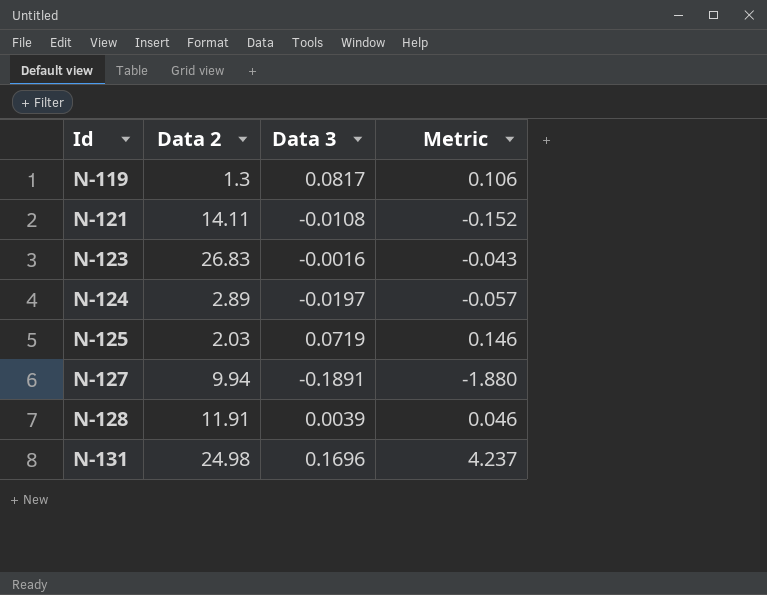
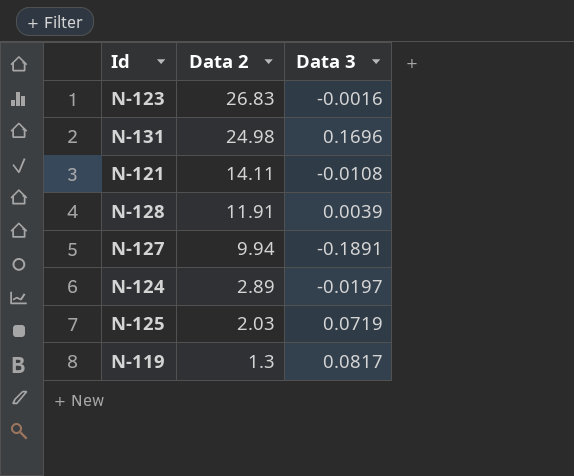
row order: Id ascending -> Data 2 descending
column Metric | formula: [Data 2] * [Data 3] -> none

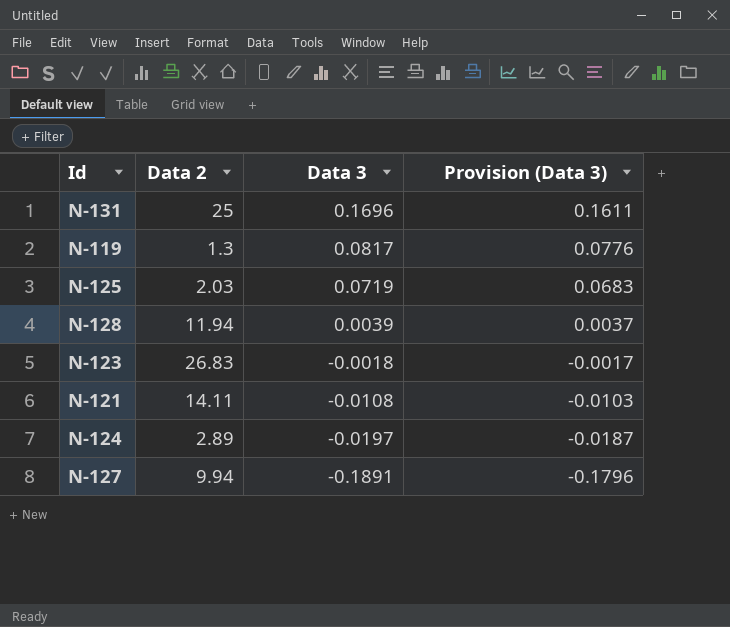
row order: Data 2 descending -> Data 3 descending
column Provision (Data 3) | formula: none -> [Data 3] * 0.95
N-131 | Data 2: 24.98 -> 25
N-128 | Data 2: 11.91 -> 11.94
N-123 | Data 3: -0.0016 -> -0.0018

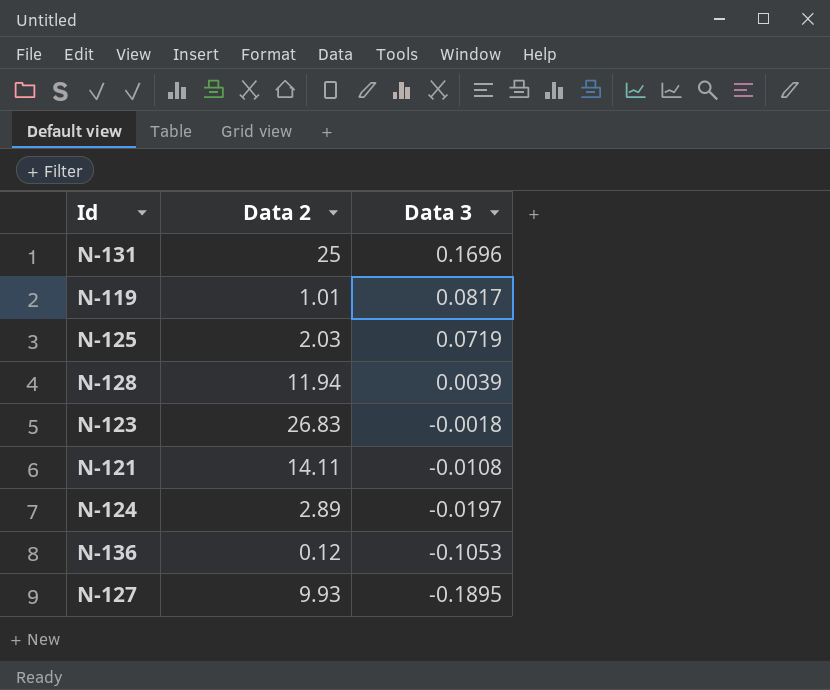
column Provision (Data 3) | formula: [Data 3] * 0.95 -> none
N-119 | Data 2: 1.3 -> 1.01
row N-136: none -> 0.12 | -0.1053
N-127 | Data 2: 9.94 -> 9.93
N-127 | Data 3: -0.1891 -> -0.1895

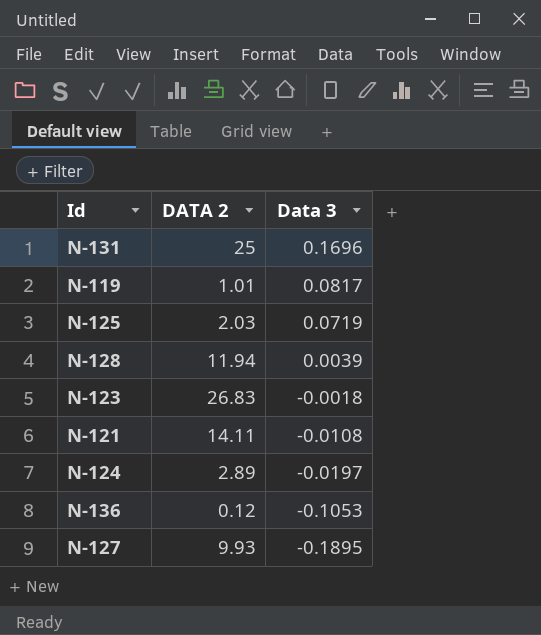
column name: Data 2 -> DATA 2

